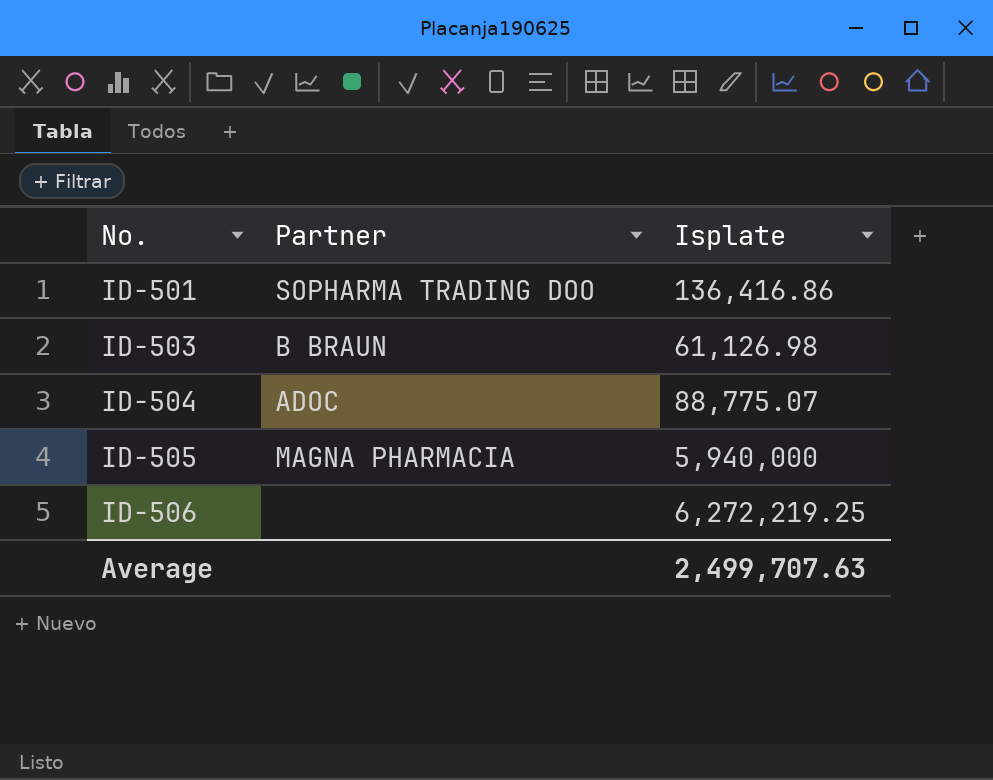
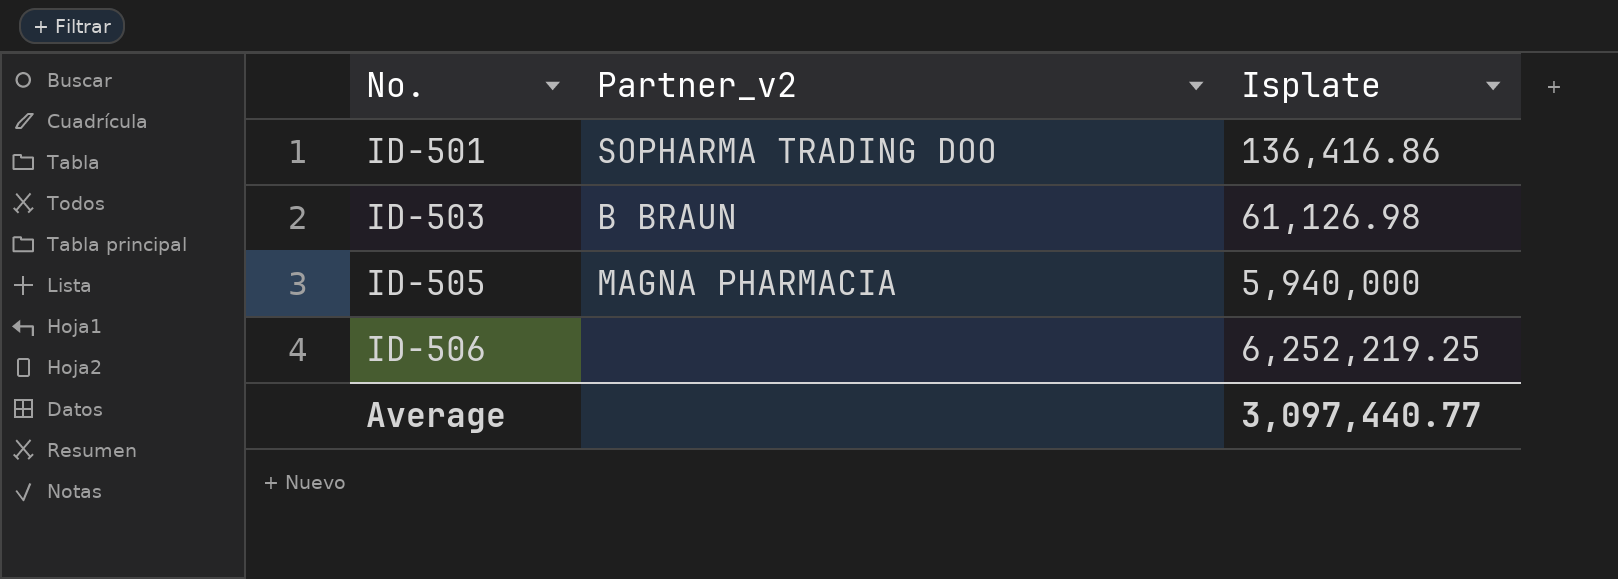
column name: Partner -> Partner_v2
row ID-504: ADOC | 88,775.07 -> none
ID-506 | Isplate: 6,272,219.25 -> 6,252,219.25
Average | Isplate: 2,499,707.63 -> 3,097,440.77

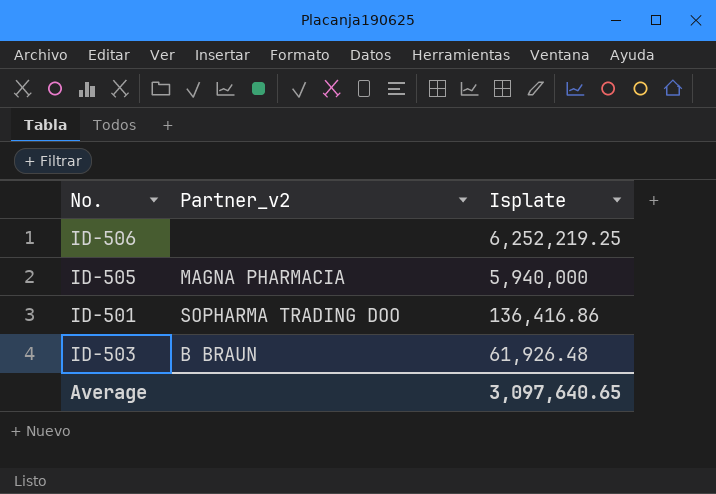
row order: No. ascending -> Isplate descending
ID-503 | Isplate: 61,126.98 -> 61,926.48
Average | Isplate: 3,097,440.77 -> 3,097,640.65

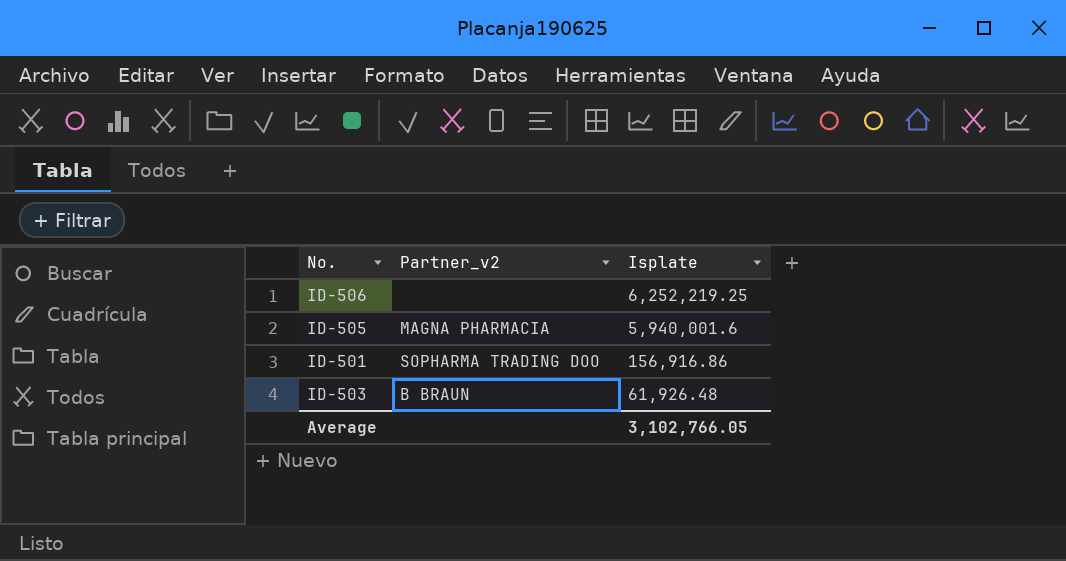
ID-505 | Isplate: 5,940,000 -> 5,940,001.6
ID-501 | Isplate: 136,416.86 -> 156,916.86
Average | Isplate: 3,097,640.65 -> 3,102,766.05

